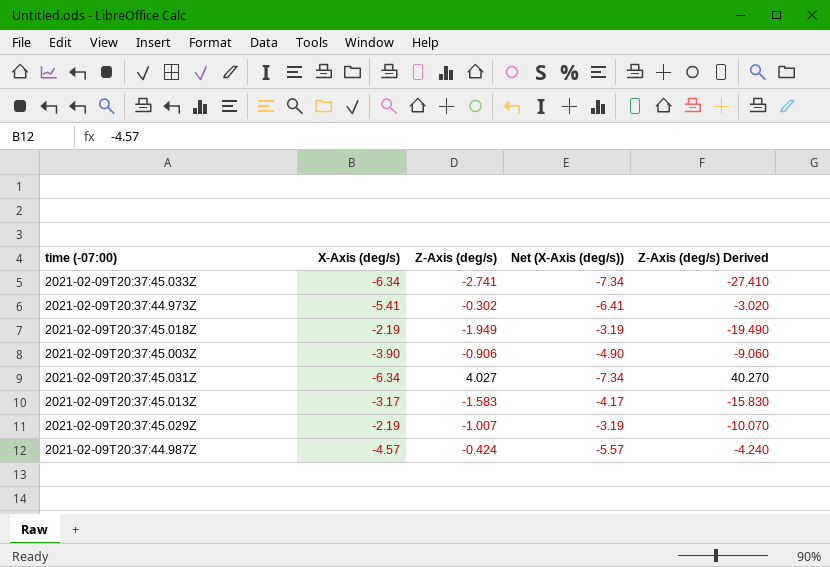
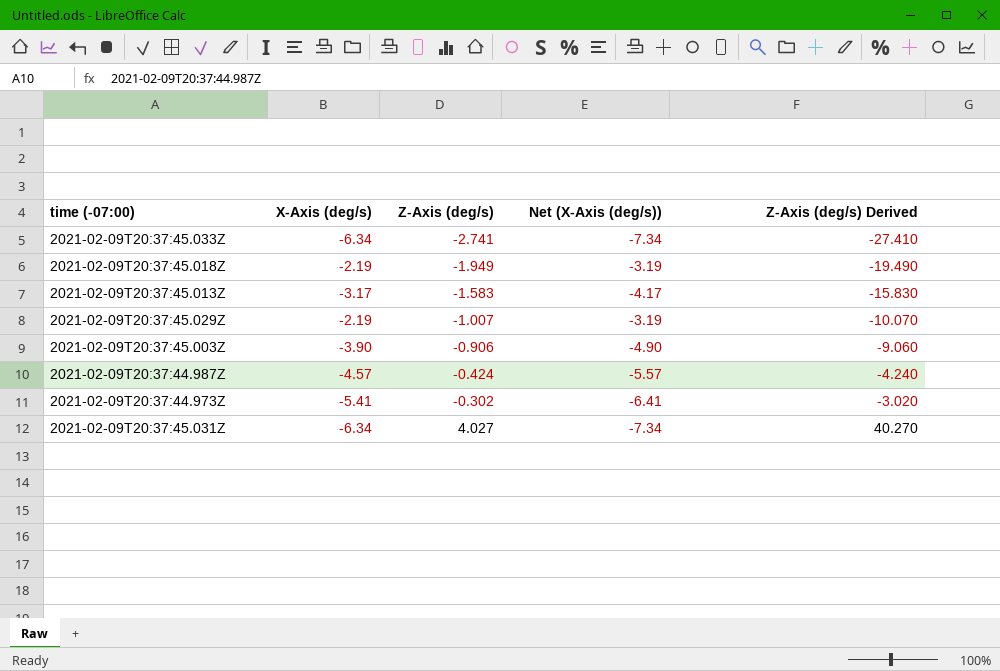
row order: none -> Z-Axis (deg/s) ascending

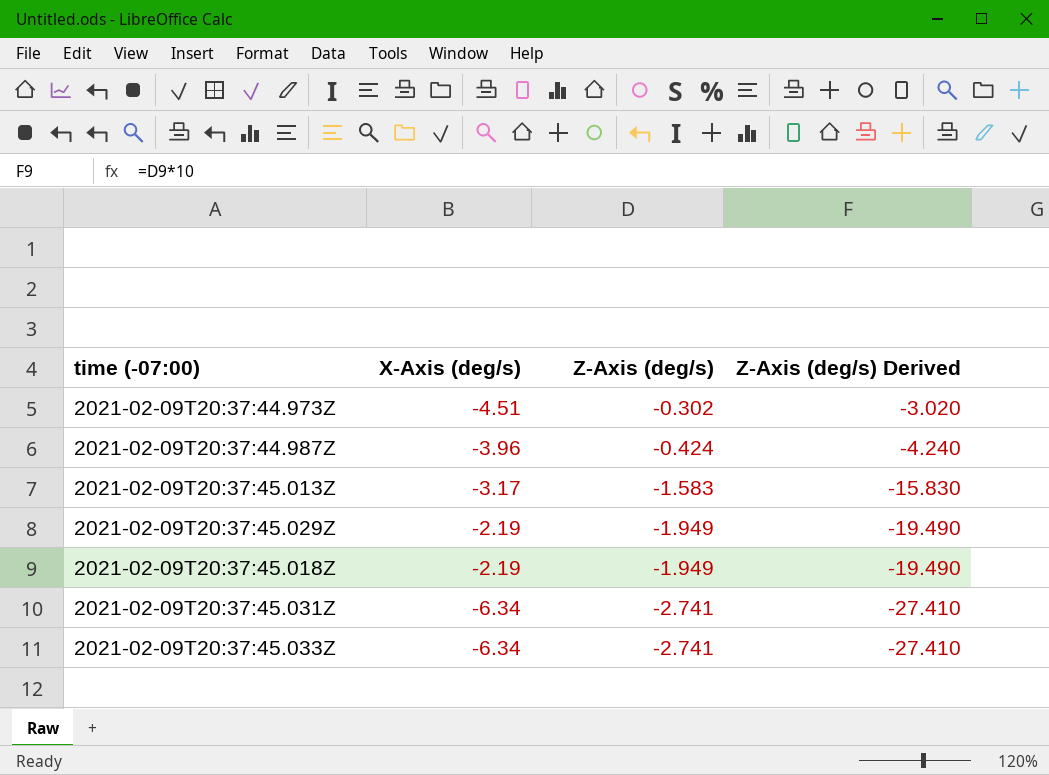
row order: Z-Axis (deg/s) ascending -> Z-Axis (deg/s) descending
column Net (X-Axis (deg/s)) | formula: [X-Axis (deg/s)] - 1 -> none
row 2021-02-09T20:37:45.003Z: -3.90 | -0.906 | -4.90 | -9.060 -> none
2021-02-09T20:37:44.973Z | X-Axis (deg/s): -5.41 -> -4.51
2021-02-09T20:37:44.987Z | X-Axis (deg/s): -4.57 -> -3.96
2021-02-09T20:37:45.029Z | Z-Axis (deg/s): -1.007 -> -1.949
2021-02-09T20:37:45.029Z | Z-Axis (deg/s) Derived: -10.070 -> -19.490
2021-02-09T20:37:45.031Z | Z-Axis (deg/s): 4.027 -> -2.741
2021-02-09T20:37:45.031Z | Z-Axis (deg/s) Derived: 40.270 -> -27.410

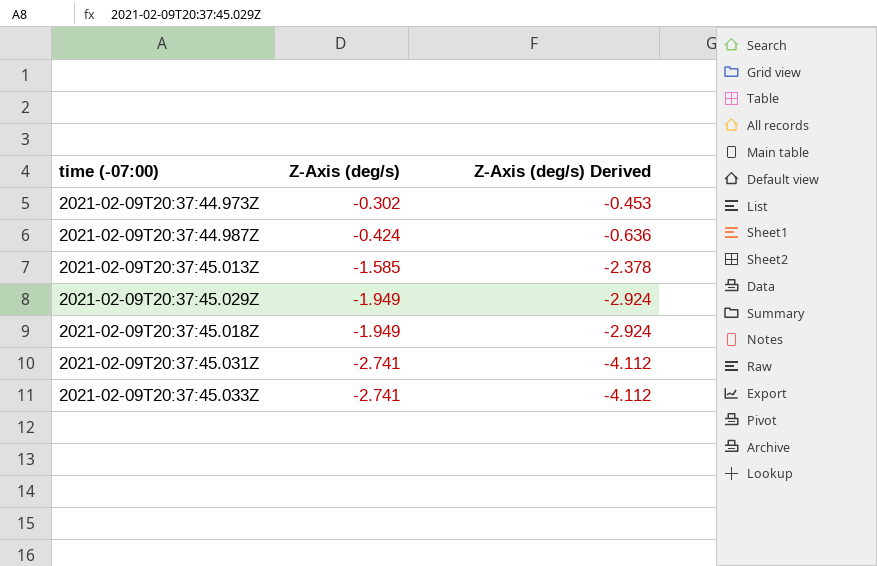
column X-Axis (deg/s) | position: 2 -> none
column Z-Axis (deg/s) Derived | formula: [Z-Axis (deg/s)] * 10 -> [Z-Axis (deg/s)] * 1.5
2021-02-09T20:37:45.013Z | Z-Axis (deg/s): -1.583 -> -1.585

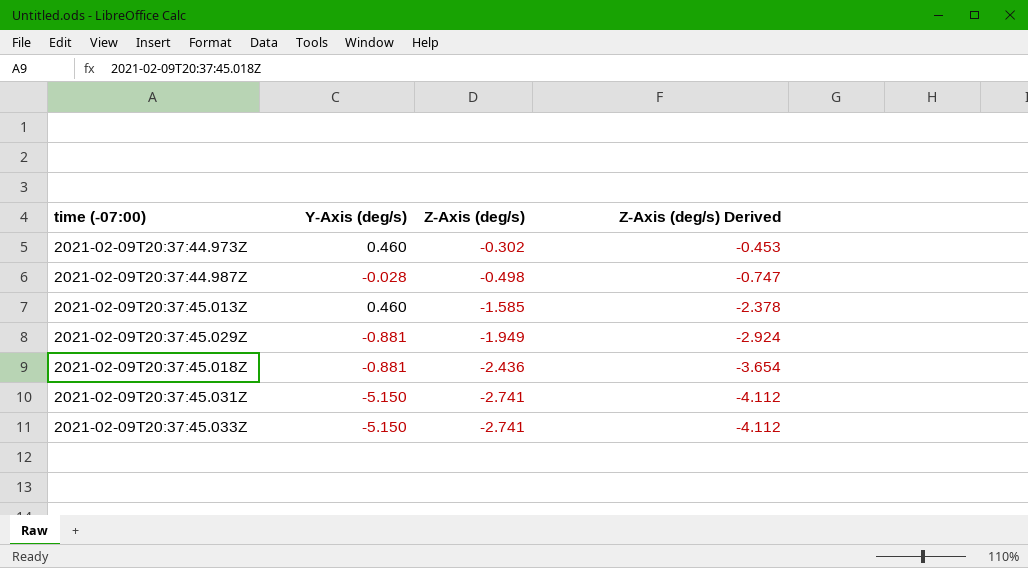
column Y-Axis (deg/s) | position: none -> 2
2021-02-09T20:37:44.987Z | Z-Axis (deg/s): -0.424 -> -0.498
2021-02-09T20:37:44.987Z | Z-Axis (deg/s) Derived: -0.636 -> -0.747
2021-02-09T20:37:45.018Z | Z-Axis (deg/s): -1.949 -> -2.436
2021-02-09T20:37:45.018Z | Z-Axis (deg/s) Derived: -2.924 -> -3.654

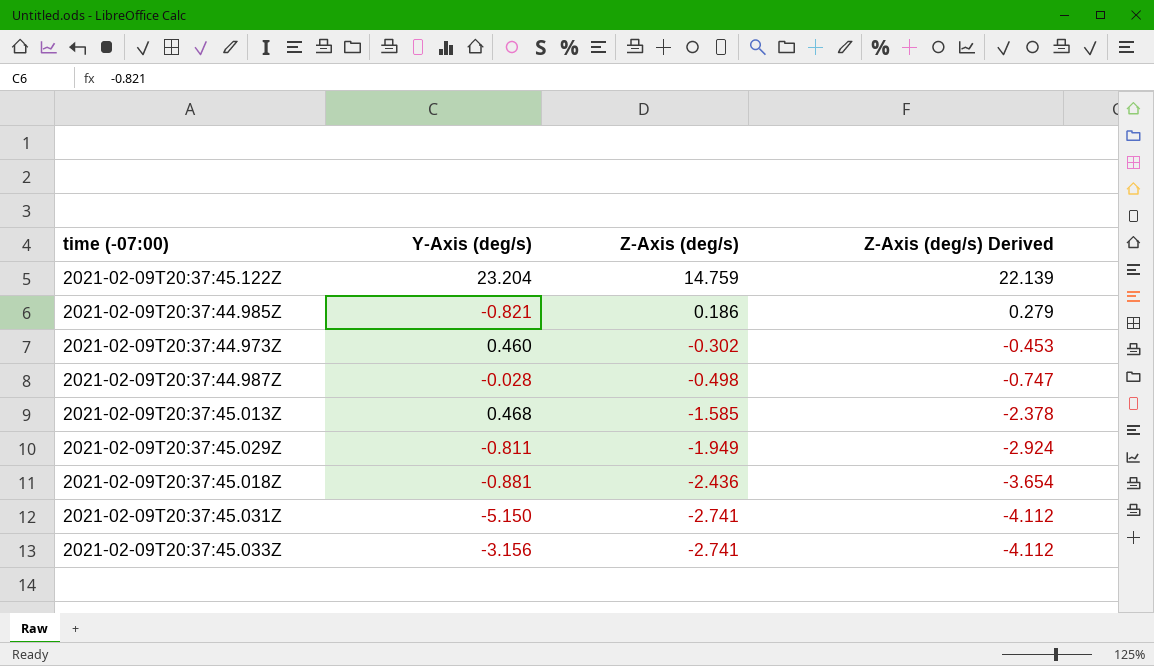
row 2021-02-09T20:37:45.122Z: none -> 23.204 | 14.759 | 22.139
row 2021-02-09T20:37:44.985Z: none -> -0.821 | 0.186 | 0.279
2021-02-09T20:37:45.013Z | Y-Axis (deg/s): 0.460 -> 0.468
2021-02-09T20:37:45.029Z | Y-Axis (deg/s): -0.881 -> -0.811
2021-02-09T20:37:45.033Z | Y-Axis (deg/s): -5.150 -> -3.156

